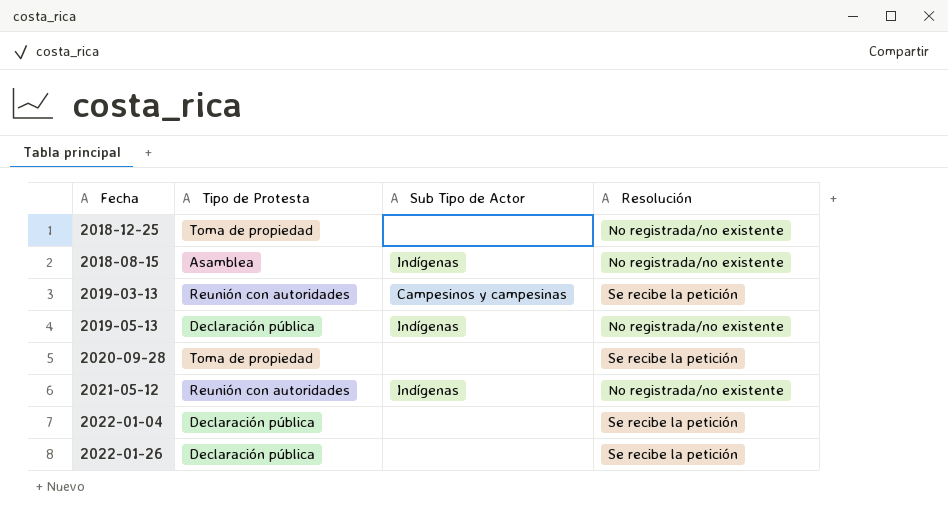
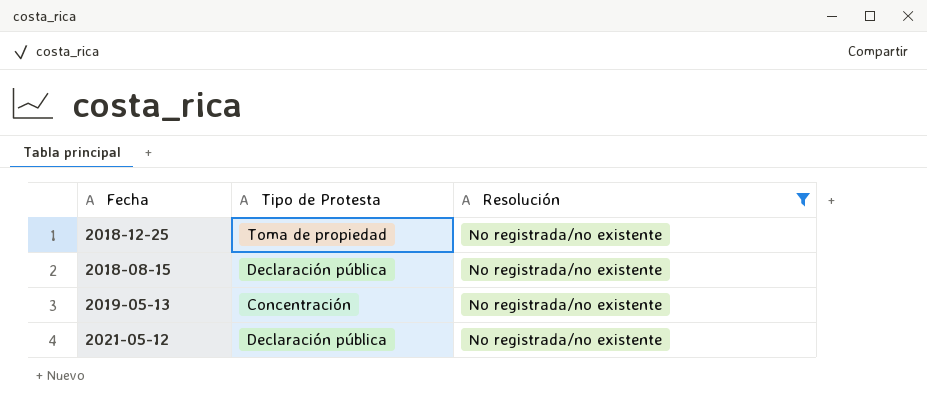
filter: none -> Resolución = No registrada/no existente
column Sub Tipo de Actor | position: 3 -> none
2018-08-15 | Tipo de Protesta: Asamblea -> Declaración pública
2019-05-13 | Tipo de Protesta: Declaración pública -> Concentración
2021-05-12 | Tipo de Protesta: Reunión con autoridades -> Declaración pública

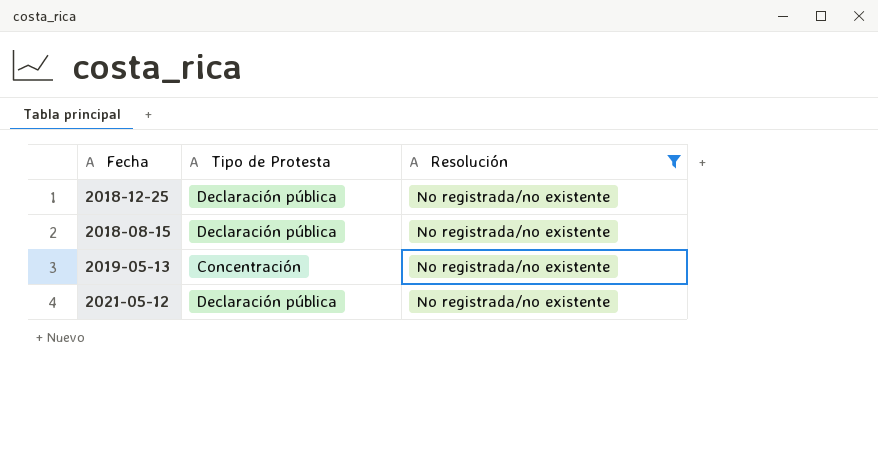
2018-12-25 | Tipo de Protesta: Toma de propiedad -> Declaración pública

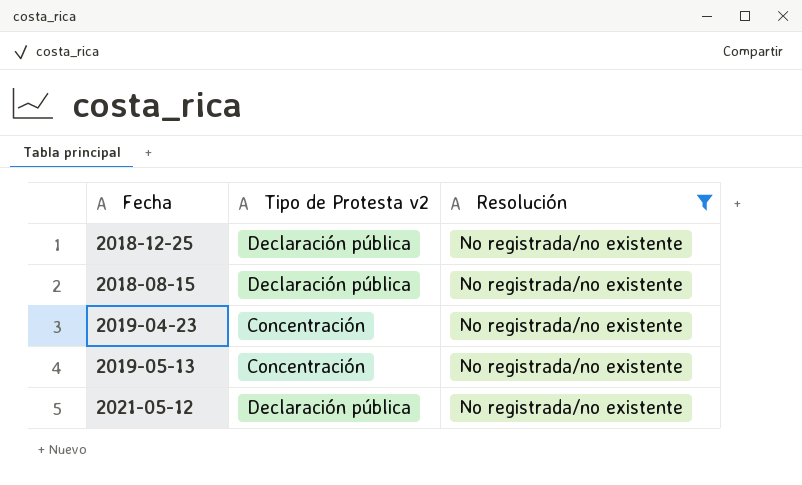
column name: Tipo de Protesta -> Tipo de Protesta v2
row 2019-04-23: none -> Concentración | No registrada/no existente

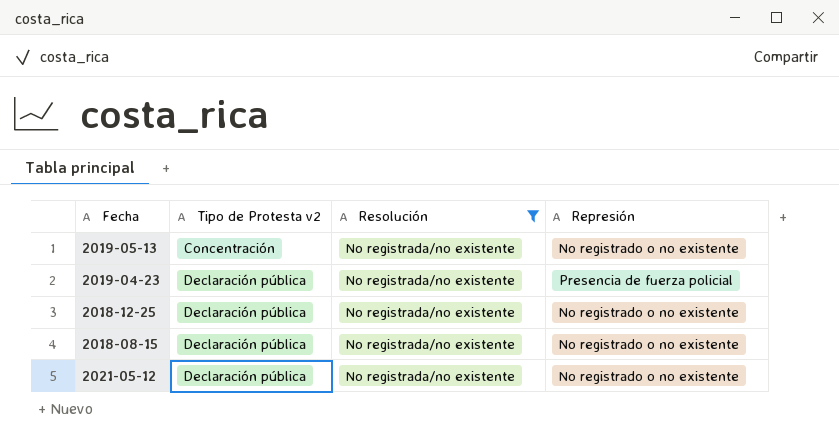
row order: none -> Tipo de Protesta v2 ascending
column Represión | position: none -> 4
2019-04-23 | Tipo de Protesta v2: Concentración -> Declaración pública

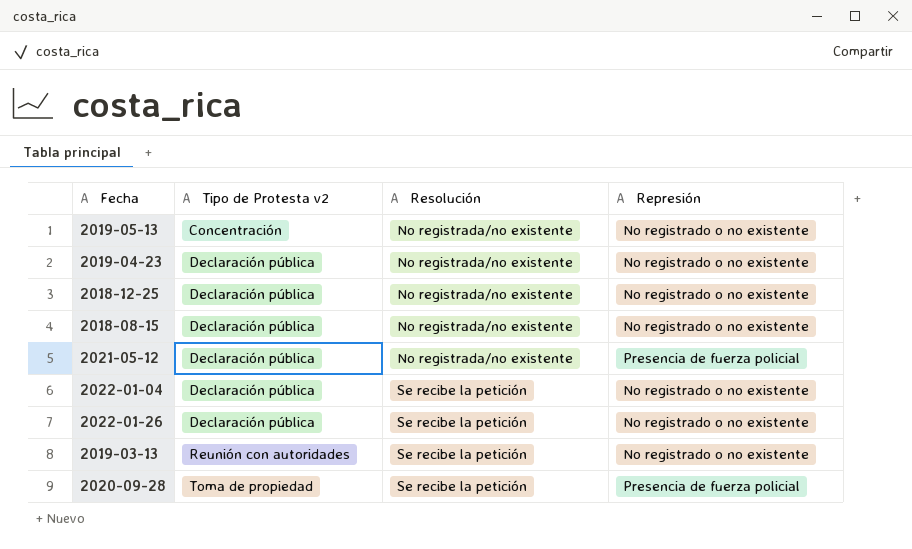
filter: Resolución = No registrada/no existente -> none
2019-04-23 | Represión: Presencia de fuerza policial -> No registrado o no existente
2021-05-12 | Represión: No registrado o no existente -> Presencia de fuerza policial

